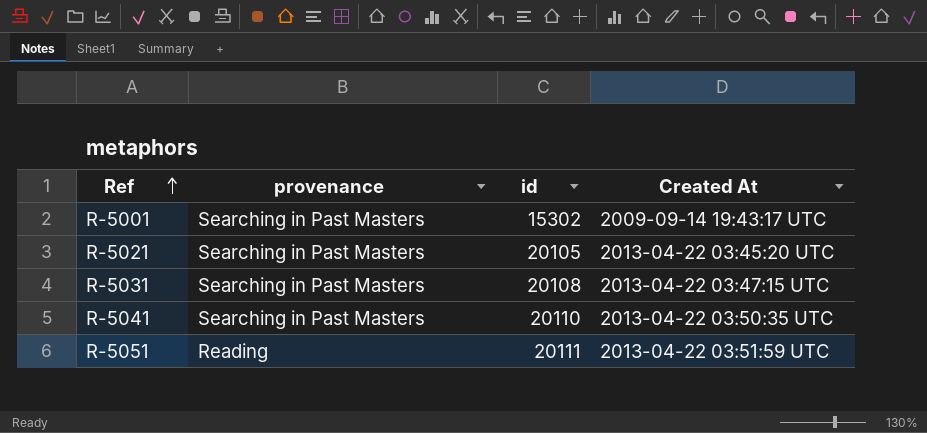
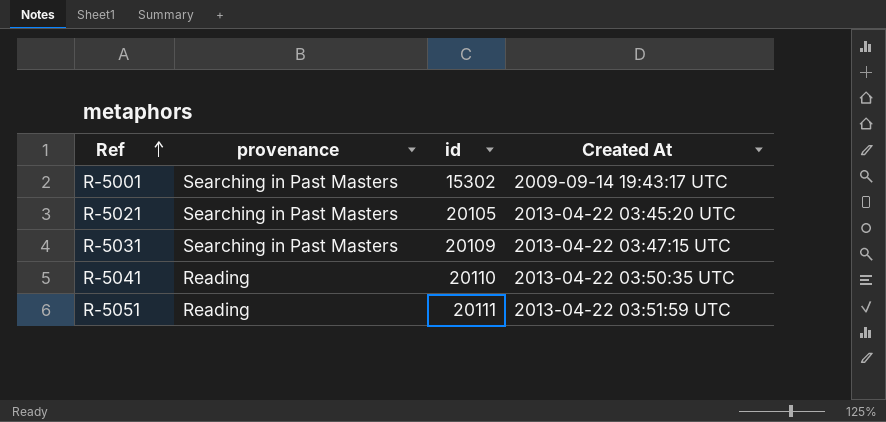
R-5031 | id: 20108 -> 20109
R-5041 | provenance: Searching in Past Masters -> Reading

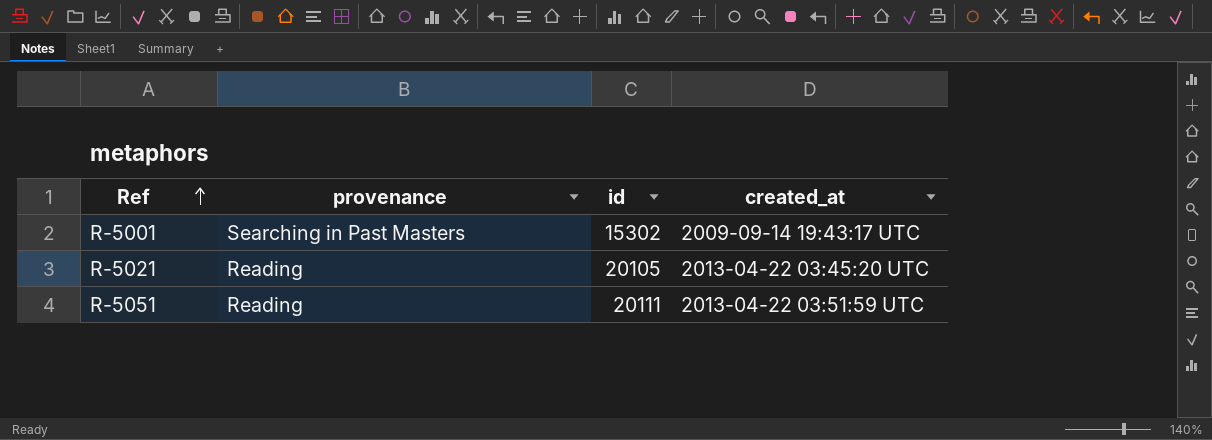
column name: Created At -> created_at
row R-5031: Searching in Past Masters | 20109 | 2013-04-22 03:47:15 UTC -> none
row R-5041: Reading | 20110 | 2013-04-22 03:50:35 UTC -> none
R-5021 | provenance: Searching in Past Masters -> Reading

